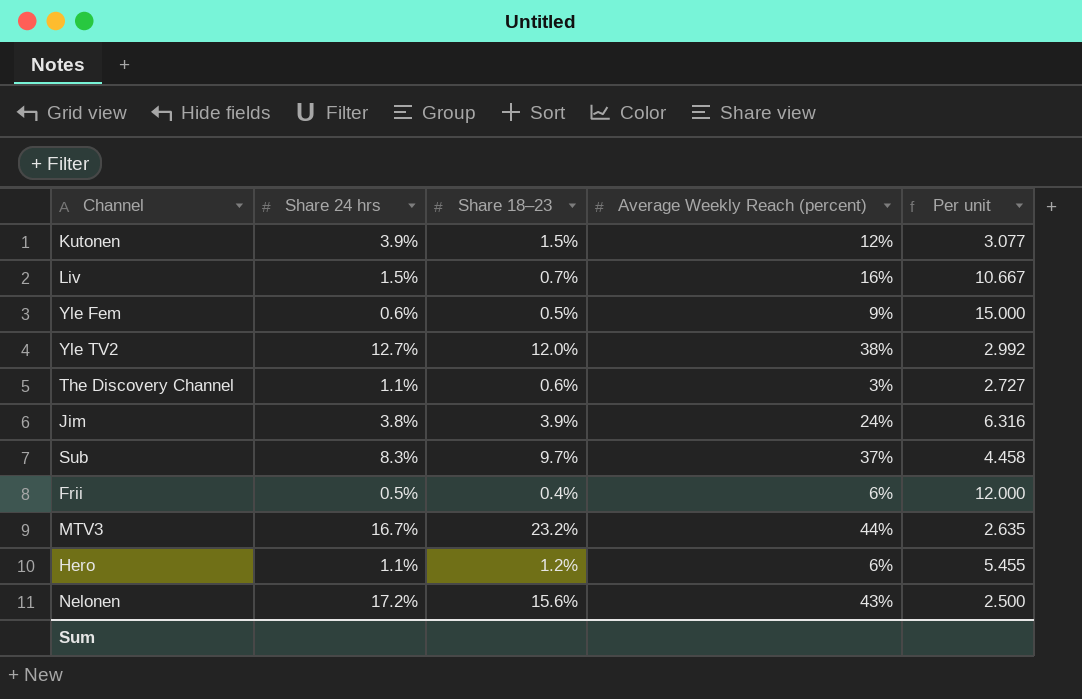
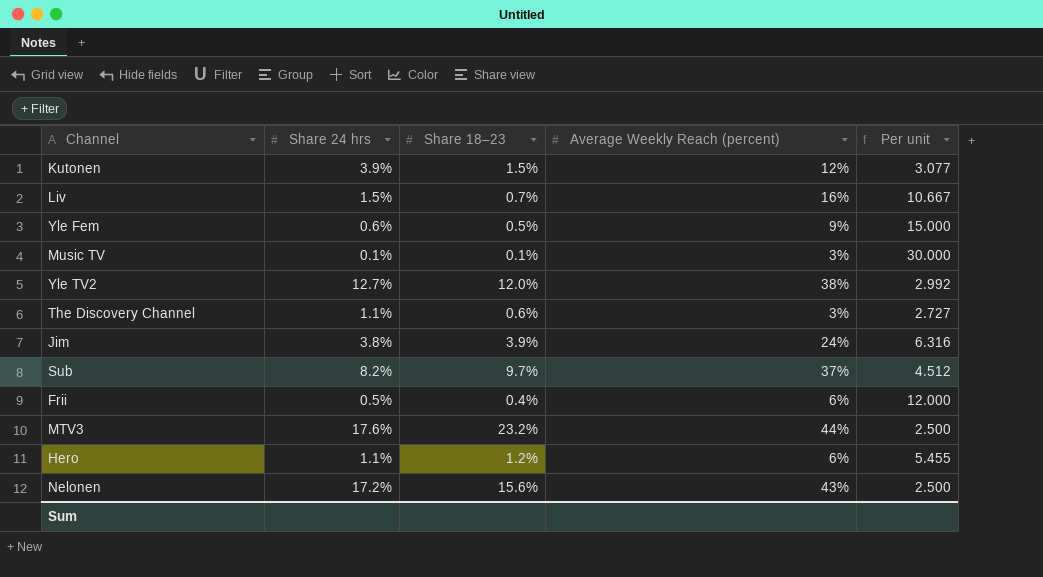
row Music TV: none -> 0.1% | 0.1% | 3% | 30.000
Sub | Share 24 hrs: 8.3% -> 8.2%
Sub | Per unit: 4.458 -> 4.512
MTV3 | Share 24 hrs: 16.7% -> 17.6%
MTV3 | Per unit: 2.635 -> 2.500

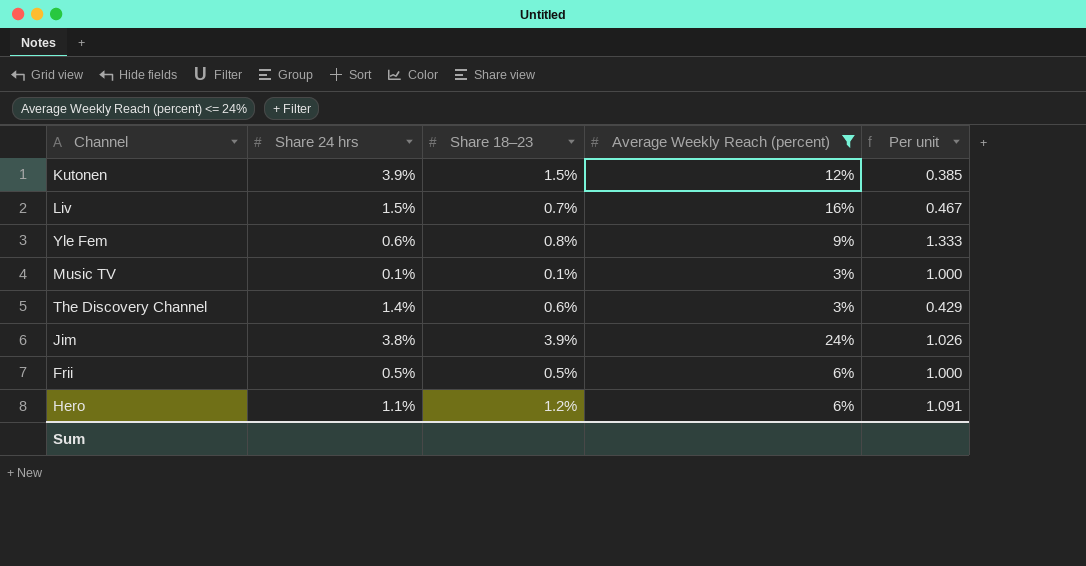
filter: none -> Average Weekly Reach (percent) <= 24%
column Per unit | formula: [Average Weekly Reach (percent)] / [Share 24 hrs] -> [Share 18–23] / [Share 24 hrs]
Yle Fem | Share 18–23: 0.5% -> 0.8%
The Discovery Channel | Share 24 hrs: 1.1% -> 1.4%
Frii | Share 18–23: 0.4% -> 0.5%

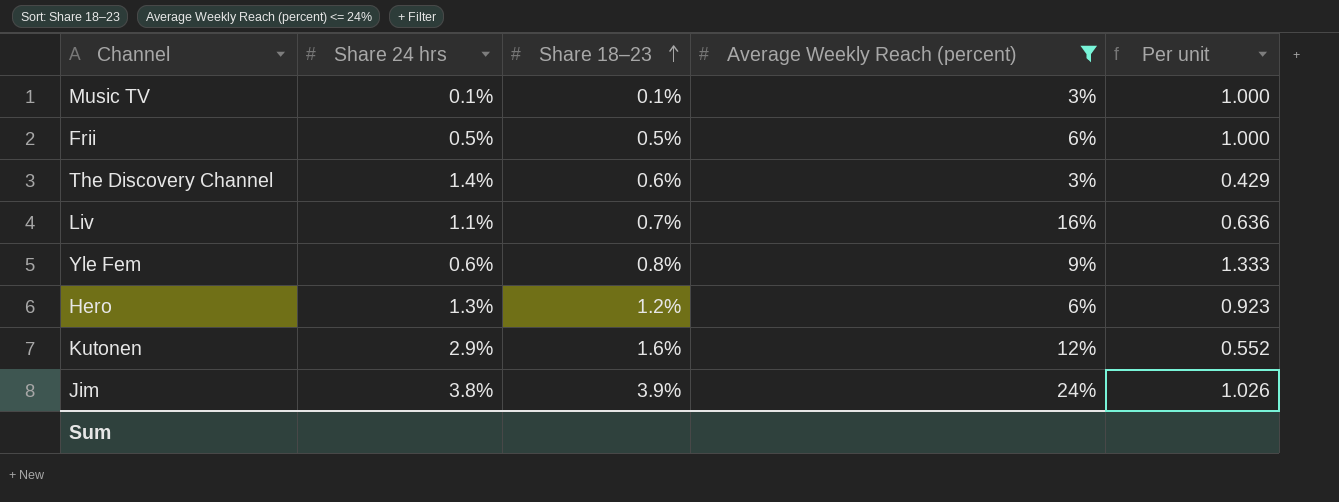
row order: none -> Share 18–23 ascending
Liv | Share 24 hrs: 1.5% -> 1.1%
Liv | Per unit: 0.467 -> 0.636
Hero | Share 24 hrs: 1.1% -> 1.3%
Hero | Per unit: 1.091 -> 0.923
Kutonen | Share 24 hrs: 3.9% -> 2.9%
Kutonen | Share 18–23: 1.5% -> 1.6%
Kutonen | Per unit: 0.385 -> 0.552

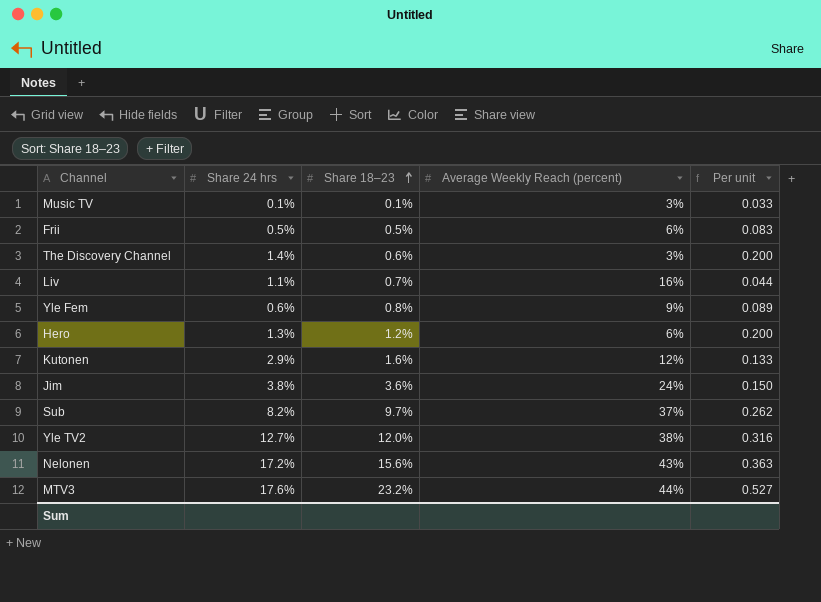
filter: Average Weekly Reach (percent) <= 24% -> none
column Per unit | formula: [Share 18–23] / [Share 24 hrs] -> [Share 18–23] / [Average Weekly Reach (percent)]
Jim | Share 18–23: 3.9% -> 3.6%

